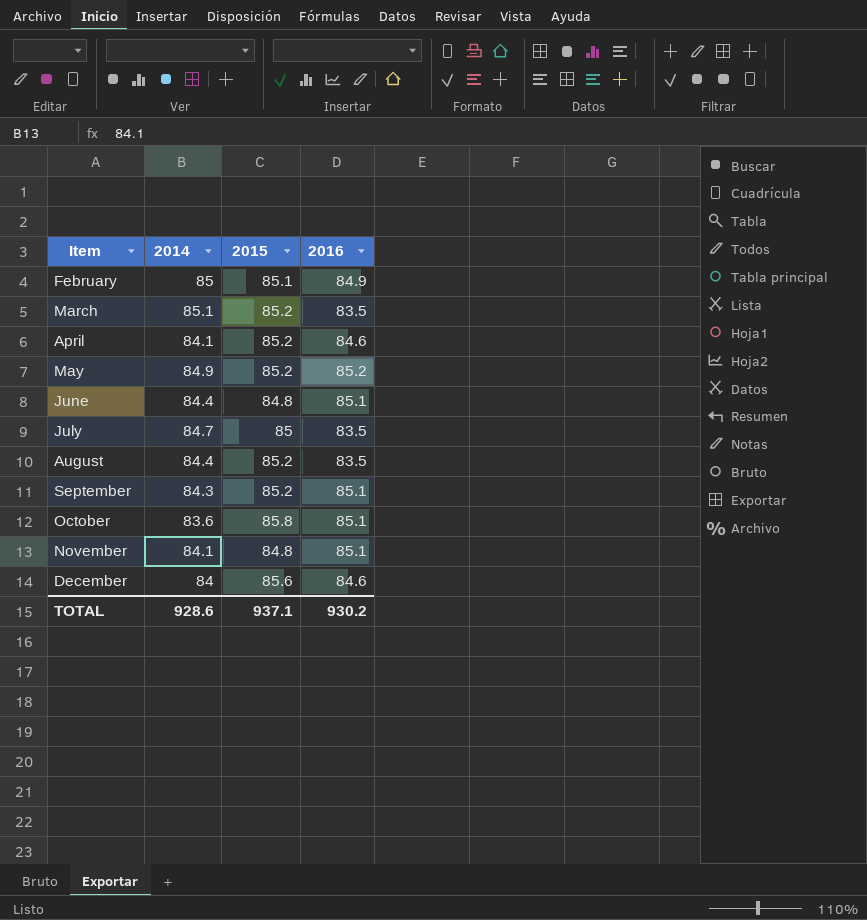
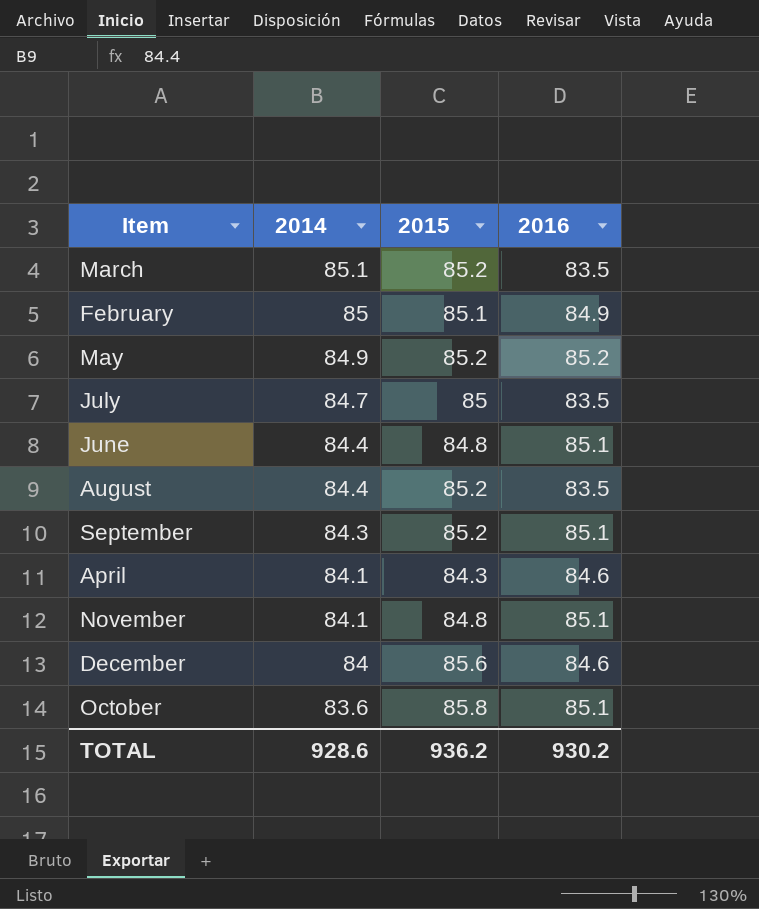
row order: Item ascending -> 2014 descending
April | 2015: 85.2 -> 84.3
TOTAL | 2015: 937.1 -> 936.2

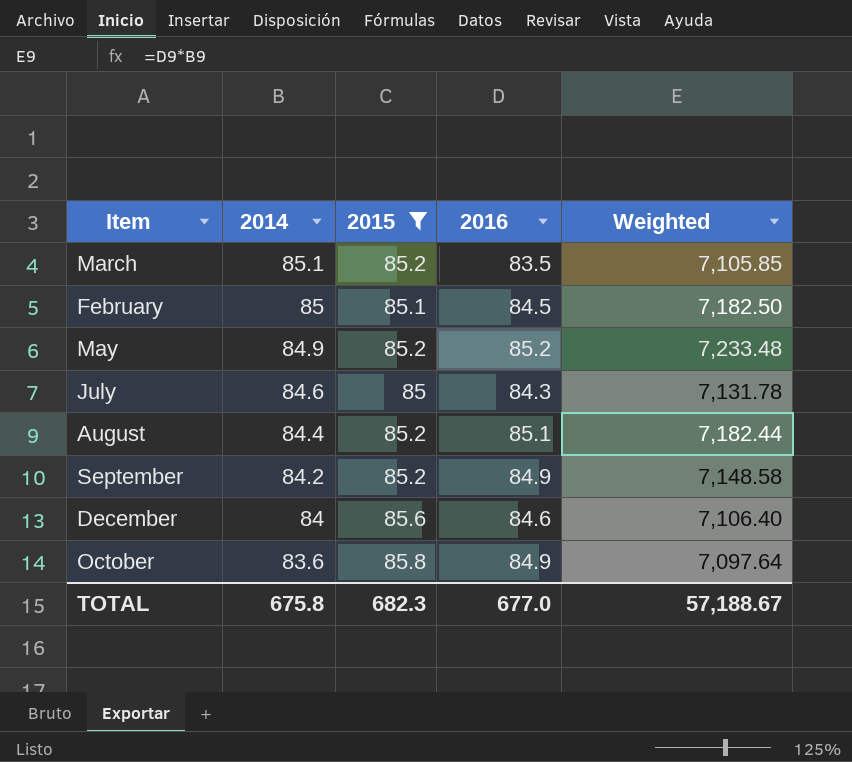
filter: none -> 2015 >= 85
column Weighted | formula: none -> [2014] * [2016]
February | 2016: 84.9 -> 84.5
July | 2014: 84.7 -> 84.6
July | 2016: 83.5 -> 84.3
August | 2016: 83.5 -> 85.1
September | 2014: 84.3 -> 84.2
September | 2016: 85.1 -> 84.9
October | 2016: 85.1 -> 84.9
TOTAL | 2014: 928.6 -> 675.8
TOTAL | 2015: 936.2 -> 682.3
TOTAL | 2016: 930.2 -> 677.0

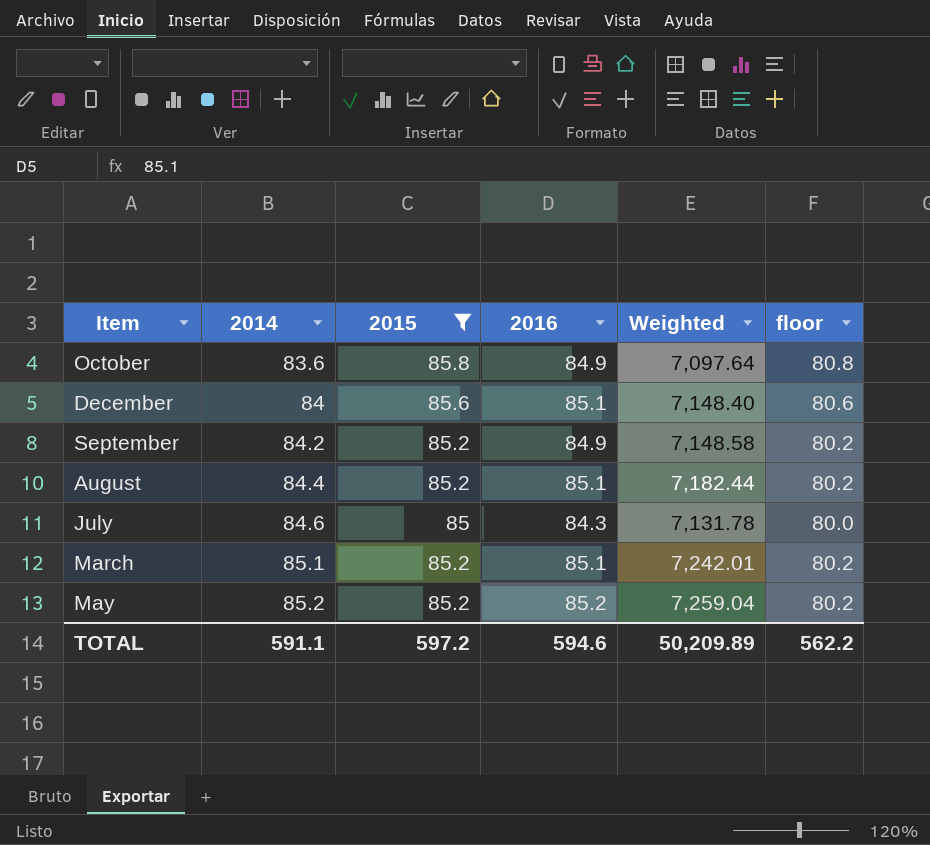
row order: 2014 descending -> 2014 ascending
column floor | formula: none -> [2015] - 5
row February: 85 | 85.1 | 84.5 | 7,182.50 -> none
December | 2016: 84.6 -> 85.1
December | Weighted: 7,106.40 -> 7,148.40
March | 2016: 83.5 -> 85.1
March | Weighted: 7,105.85 -> 7,242.01
May | 2014: 84.9 -> 85.2
May | Weighted: 7,233.48 -> 7,259.04
TOTAL | 2014: 675.8 -> 591.1
TOTAL | 2015: 682.3 -> 597.2
TOTAL | 2016: 677.0 -> 594.6
TOTAL | Weighted: 57,188.67 -> 50,209.89

